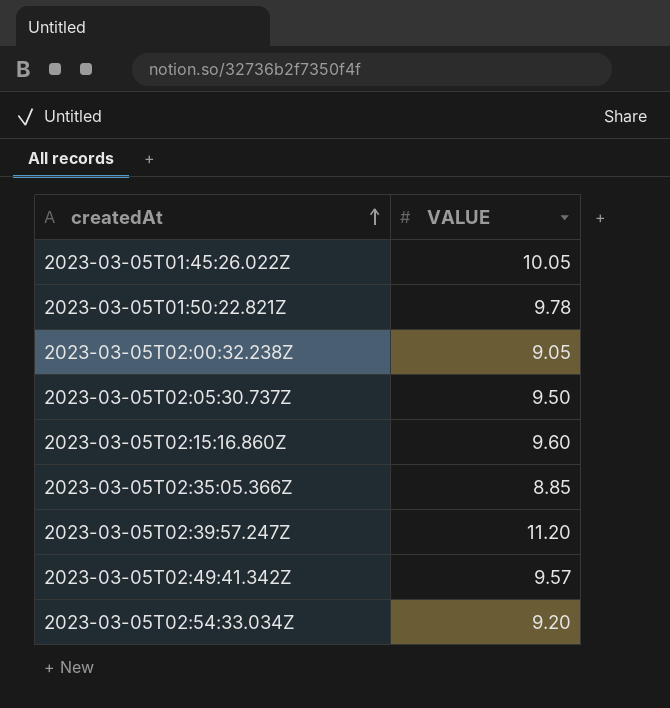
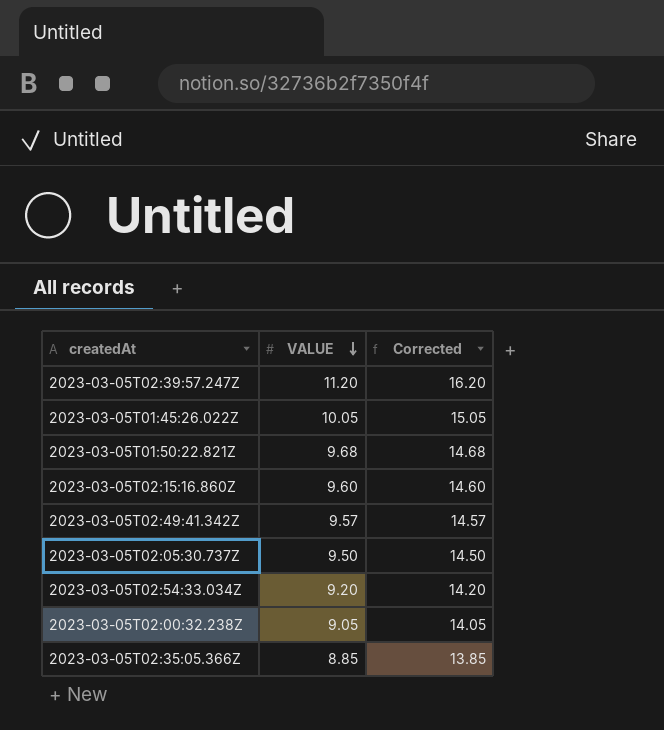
row order: createdAt ascending -> VALUE descending
column Corrected | formula: none -> [VALUE] + 5
2023-03-05T01:50:22.821Z | VALUE: 9.78 -> 9.68

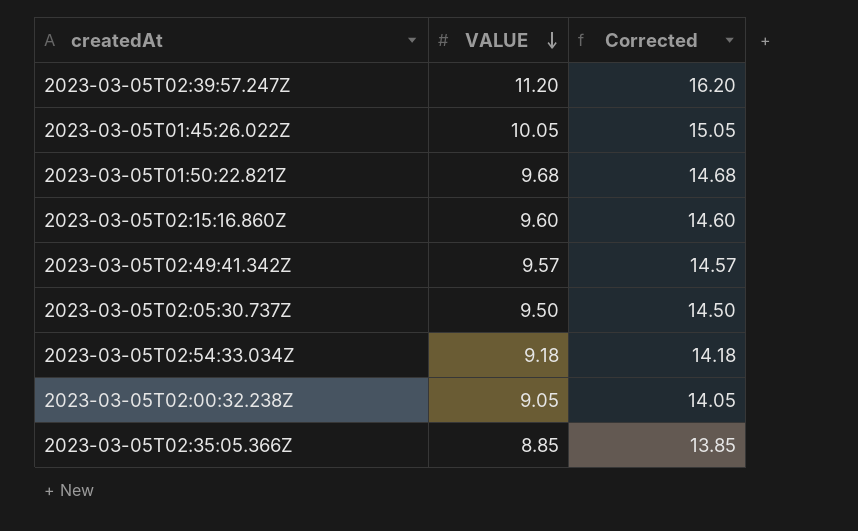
2023-03-05T02:54:33.034Z | VALUE: 9.20 -> 9.18
2023-03-05T02:54:33.034Z | Corrected: 14.20 -> 14.18

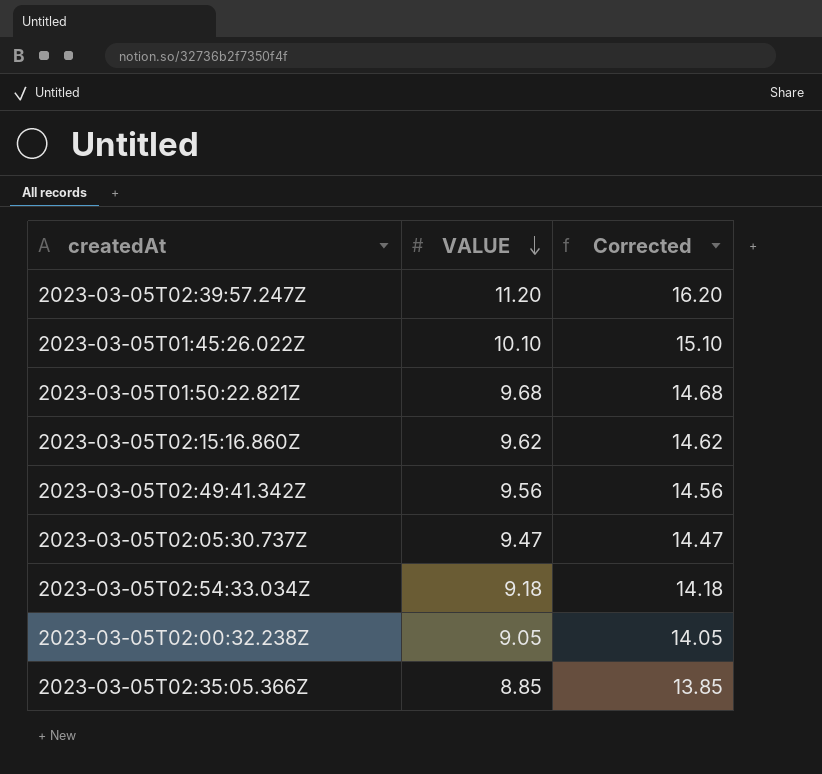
2023-03-05T01:45:26.022Z | VALUE: 10.05 -> 10.10
2023-03-05T01:45:26.022Z | Corrected: 15.05 -> 15.10
2023-03-05T02:15:16.860Z | VALUE: 9.60 -> 9.62
2023-03-05T02:15:16.860Z | Corrected: 14.60 -> 14.62
2023-03-05T02:49:41.342Z | VALUE: 9.57 -> 9.56
2023-03-05T02:49:41.342Z | Corrected: 14.57 -> 14.56
2023-03-05T02:05:30.737Z | VALUE: 9.50 -> 9.47
2023-03-05T02:05:30.737Z | Corrected: 14.50 -> 14.47

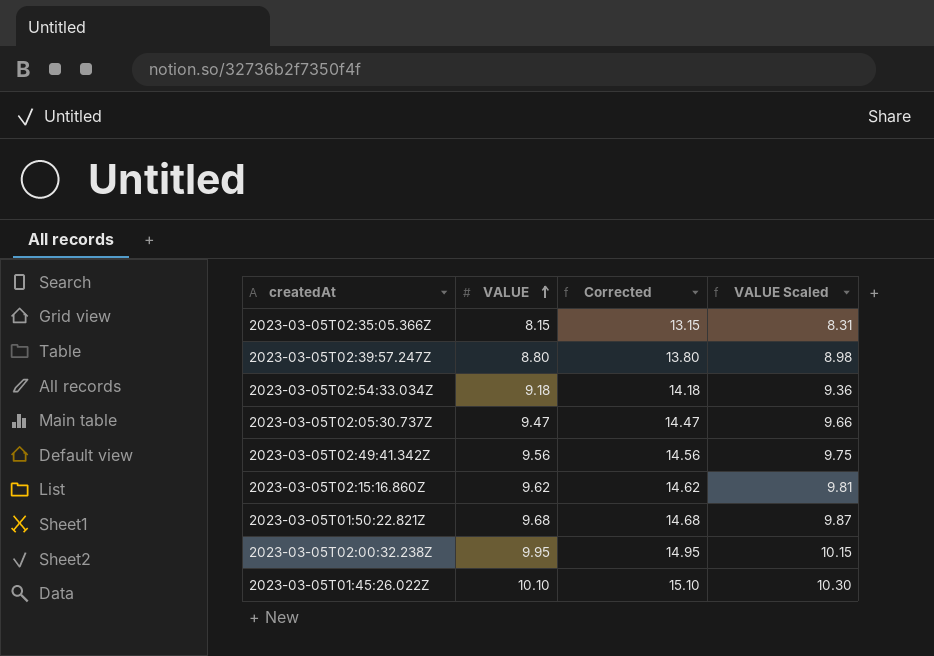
row order: VALUE descending -> VALUE ascending
column VALUE Scaled | formula: none -> [VALUE] * 1.02
2023-03-05T02:35:05.366Z | VALUE: 8.85 -> 8.15
2023-03-05T02:35:05.366Z | Corrected: 13.85 -> 13.15
2023-03-05T02:39:57.247Z | VALUE: 11.20 -> 8.80
2023-03-05T02:39:57.247Z | Corrected: 16.20 -> 13.80
2023-03-05T02:00:32.238Z | VALUE: 9.05 -> 9.95
2023-03-05T02:00:32.238Z | Corrected: 14.05 -> 14.95

